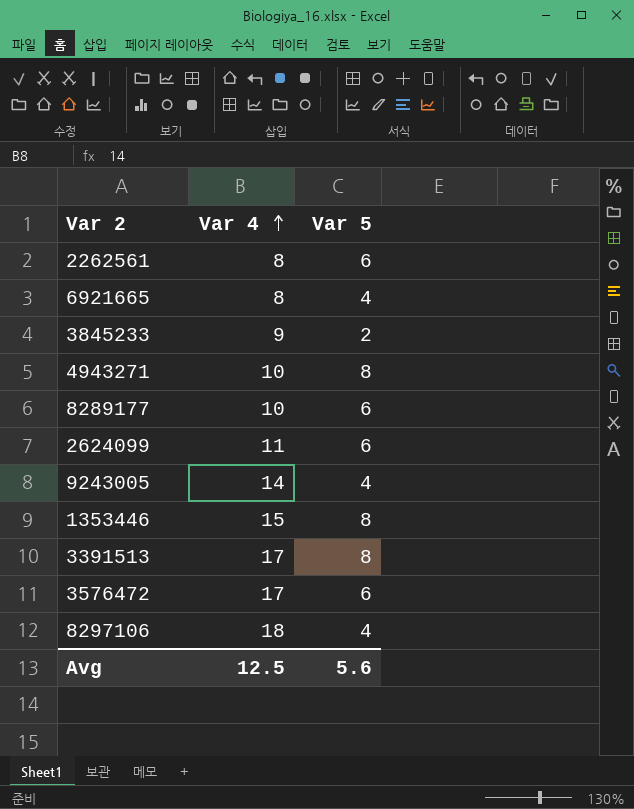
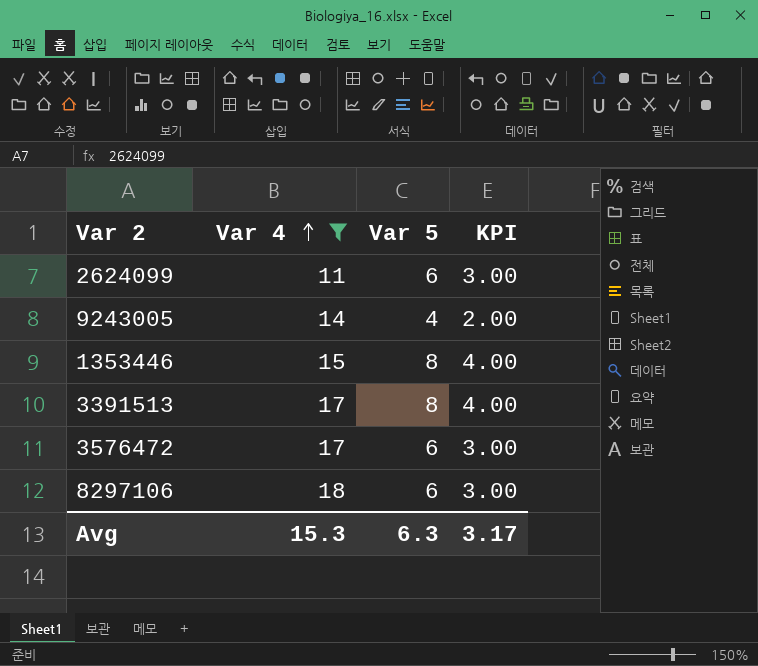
filter: none -> Var 4 >= 11
column KPI | formula: none -> [Var 5] * 0.5
8297106 | Var 5: 4 -> 6
Avg | Var 4: 12.5 -> 15.3
Avg | Var 5: 5.6 -> 6.3

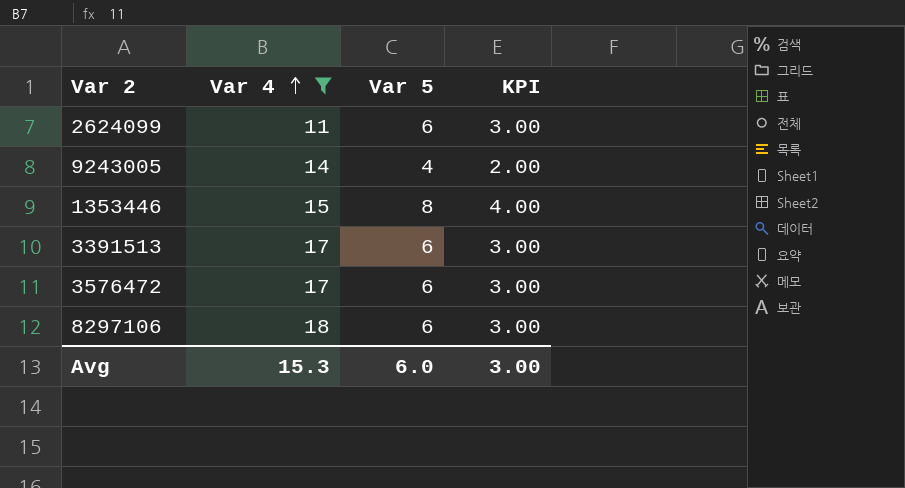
3391513 | Var 5: 8 -> 6
3391513 | KPI: 4.00 -> 3.00
Avg | Var 5: 6.3 -> 6.0
Avg | KPI: 3.17 -> 3.00

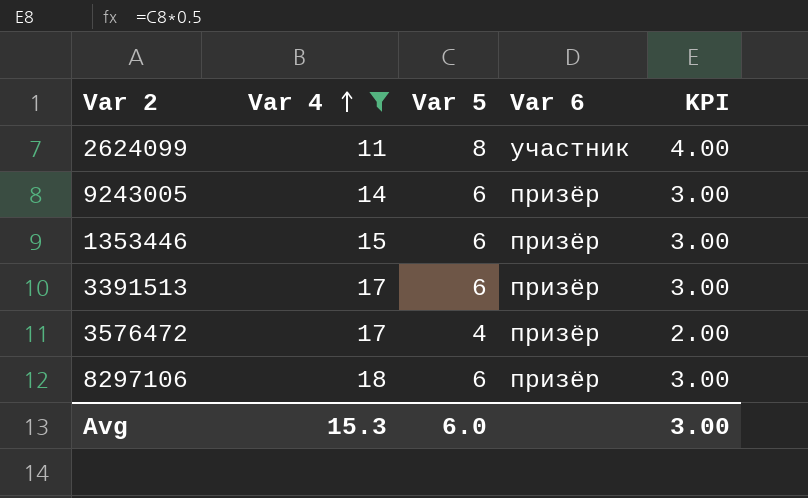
column Var 6 | position: none -> 4
2624099 | Var 5: 6 -> 8
2624099 | KPI: 3.00 -> 4.00
9243005 | Var 5: 4 -> 6
9243005 | KPI: 2.00 -> 3.00
1353446 | Var 5: 8 -> 6
1353446 | KPI: 4.00 -> 3.00
3576472 | Var 5: 6 -> 4
3576472 | KPI: 3.00 -> 2.00

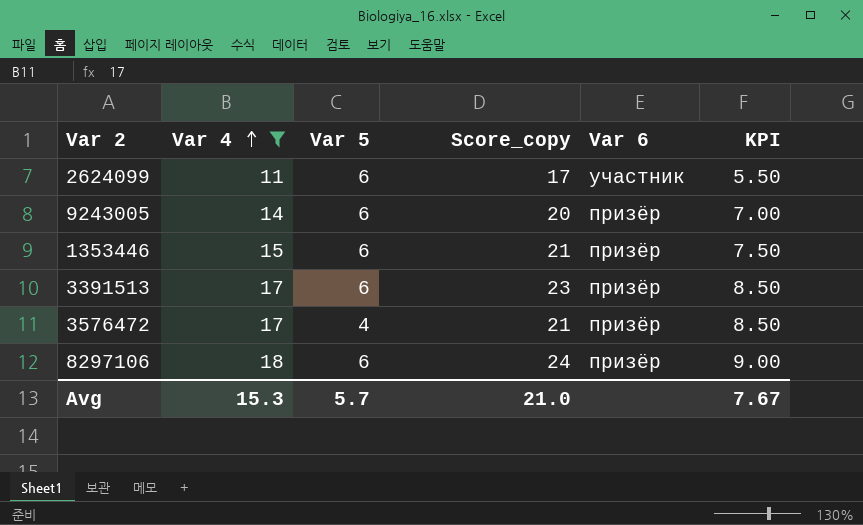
column Score_copy | formula: none -> [Var 4] + [Var 5]
column KPI | formula: [Var 5] * 0.5 -> [Var 4] * 0.5
2624099 | Var 5: 8 -> 6
Avg | Var 5: 6.0 -> 5.7
Avg | KPI: 3.00 -> 7.67

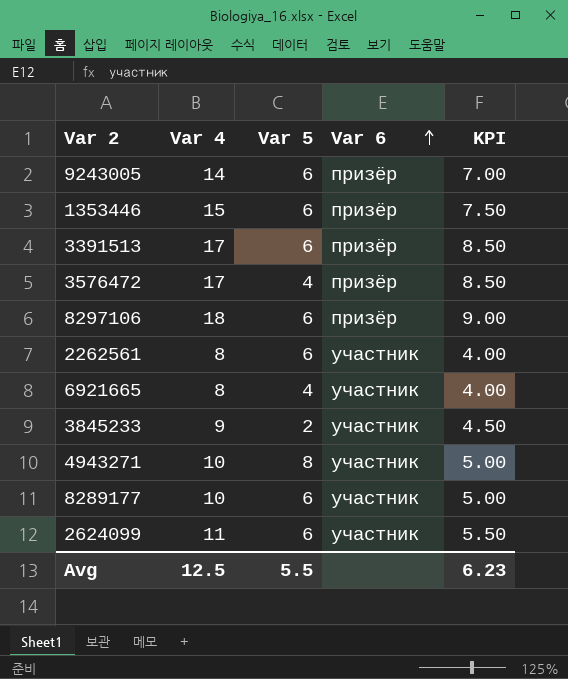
filter: Var 4 >= 11 -> none
row order: Var 4 ascending -> Var 6 ascending
column Score_copy | formula: [Var 4] + [Var 5] -> none
Avg | Var 4: 15.3 -> 12.5
Avg | Var 5: 5.7 -> 5.5
Avg | KPI: 7.67 -> 6.23

